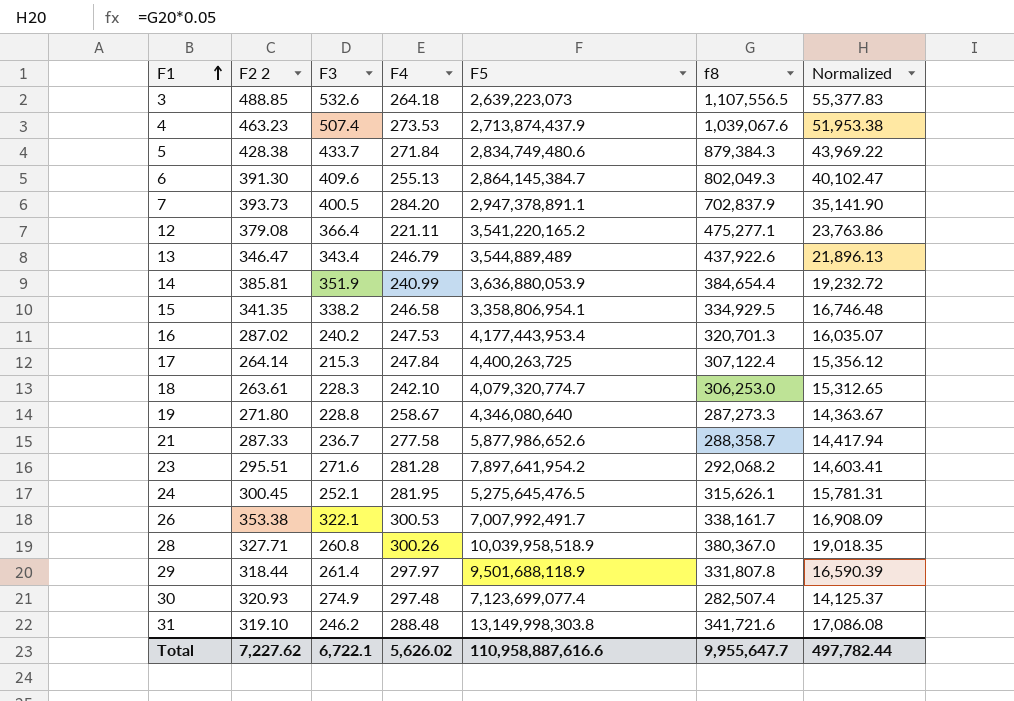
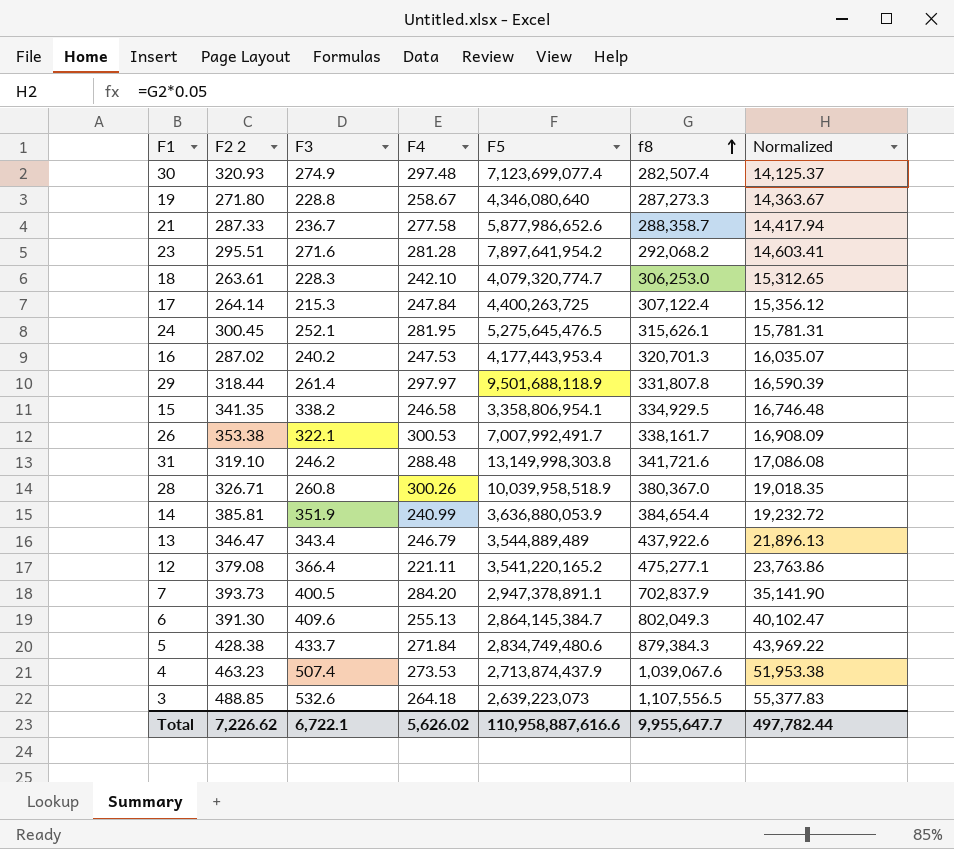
row order: F1 ascending -> f8 ascending
28 | F2 2: 327.71 -> 326.71
Total | F2 2: 7,227.62 -> 7,226.62

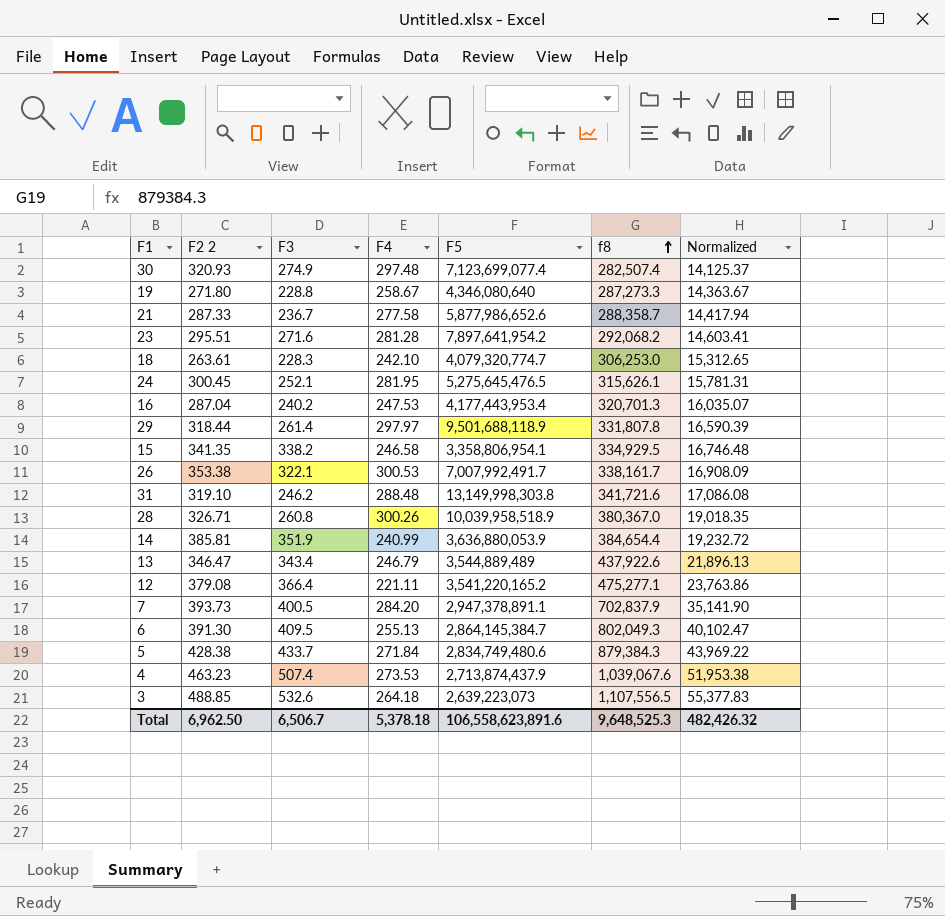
row 17: 264.14 | 215.3 | 247.84 | 4,400,263,725 | 307,122.4 | 15,356.12 -> none
16 | F2 2: 287.02 -> 287.04
6 | F3: 409.6 -> 409.5
Total | F2 2: 7,226.62 -> 6,962.50
Total | F3: 6,722.1 -> 6,506.7
Total | F4: 5,626.02 -> 5,378.18
Total | F5: 110,958,887,616.6 -> 106,558,623,891.6
Total | f8: 9,955,647.7 -> 9,648,525.3
Total | Normalized: 497,782.44 -> 482,426.32

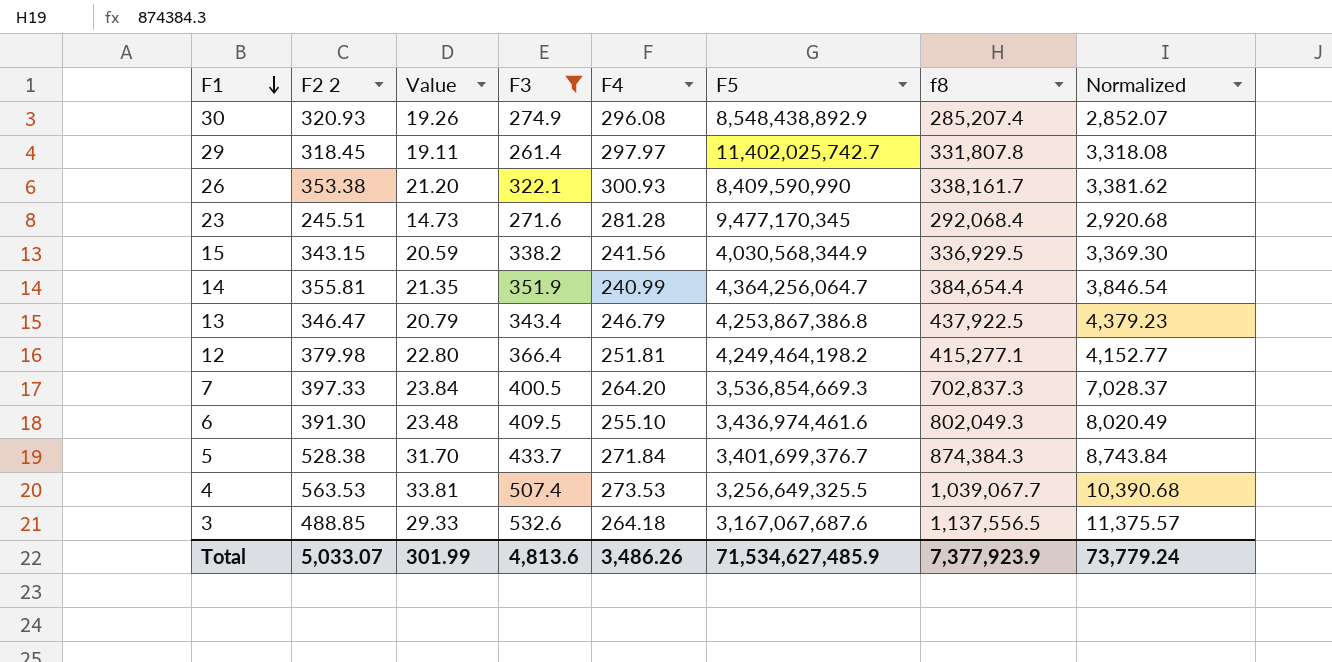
filter: none -> F3 >= 261.4
row order: f8 ascending -> F1 descending
column Value | formula: none -> [F2 2] * 0.06
column Normalized | formula: [f8] * 0.05 -> [f8] * 0.01
30 | F4: 297.48 -> 296.08
30 | F5: 7,123,699,077.4 -> 8,548,438,892.9
30 | f8: 282,507.4 -> 285,207.4
29 | F2 2: 318.44 -> 318.45
29 | F5: 9,501,688,118.9 -> 11,402,025,742.7
26 | F4: 300.53 -> 300.93
26 | F5: 7,007,992,491.7 -> 8,409,590,990
23 | F2 2: 295.51 -> 245.51
23 | F5: 7,897,641,954.2 -> 9,477,170,345
23 | f8: 292,068.2 -> 292,068.4
15 | F2 2: 341.35 -> 343.15
15 | F4: 246.58 -> 241.56
15 | F5: 3,358,806,954.1 -> 4,030,568,344.9
15 | f8: 334,929.5 -> 336,929.5
14 | F2 2: 385.81 -> 355.81
14 | F5: 3,636,880,053.9 -> 4,364,256,064.7
13 | F5: 3,544,889,489 -> 4,253,867,386.8
13 | f8: 437,922.6 -> 437,922.5
12 | F2 2: 379.08 -> 379.98
12 | F4: 221.11 -> 251.81
12 | F5: 3,541,220,165.2 -> 4,249,464,198.2
12 | f8: 475,277.1 -> 415,277.1
7 | F2 2: 393.73 -> 397.33
7 | F4: 284.20 -> 264.20
7 | F5: 2,947,378,891.1 -> 3,536,854,669.3
7 | f8: 702,837.9 -> 702,837.3
6 | F4: 255.13 -> 255.10
6 | F5: 2,864,145,384.7 -> 3,436,974,461.6
5 | F2 2: 428.38 -> 528.38
5 | F5: 2,834,749,480.6 -> 3,401,699,376.7
5 | f8: 879,384.3 -> 874,384.3
4 | F2 2: 463.23 -> 563.53
4 | F5: 2,713,874,437.9 -> 3,256,649,325.5
4 | f8: 1,039,067.6 -> 1,039,067.7
3 | F5: 2,639,223,073 -> 3,167,067,687.6
3 | f8: 1,107,556.5 -> 1,137,556.5
Total | F2 2: 6,962.50 -> 5,033.07
Total | F3: 6,506.7 -> 4,813.6
Total | F4: 5,378.18 -> 3,486.26
Total | F5: 106,558,623,891.6 -> 71,534,627,485.9
Total | f8: 9,648,525.3 -> 7,377,923.9
Total | Normalized: 482,426.32 -> 73,779.24

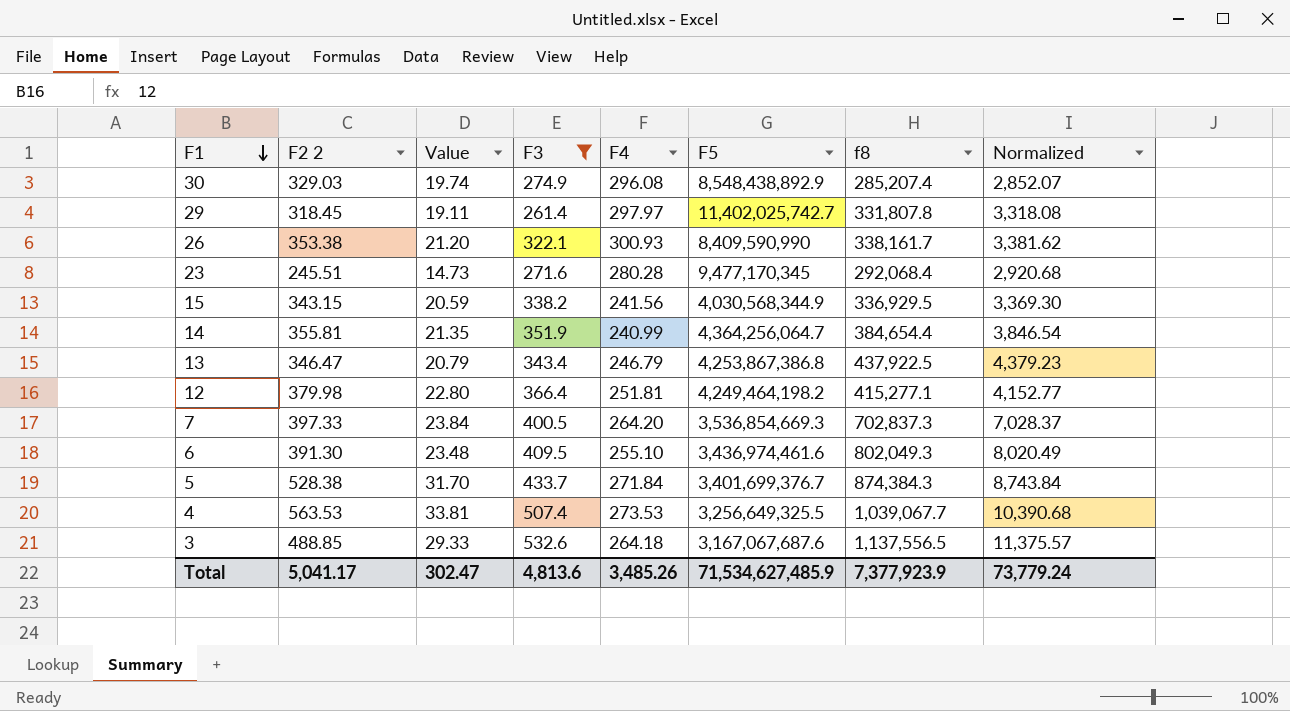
30 | F2 2: 320.93 -> 329.03
30 | Value: 19.26 -> 19.74
23 | F4: 281.28 -> 280.28
Total | F2 2: 5,033.07 -> 5,041.17
Total | Value: 301.99 -> 302.47
Total | F4: 3,486.26 -> 3,485.26

